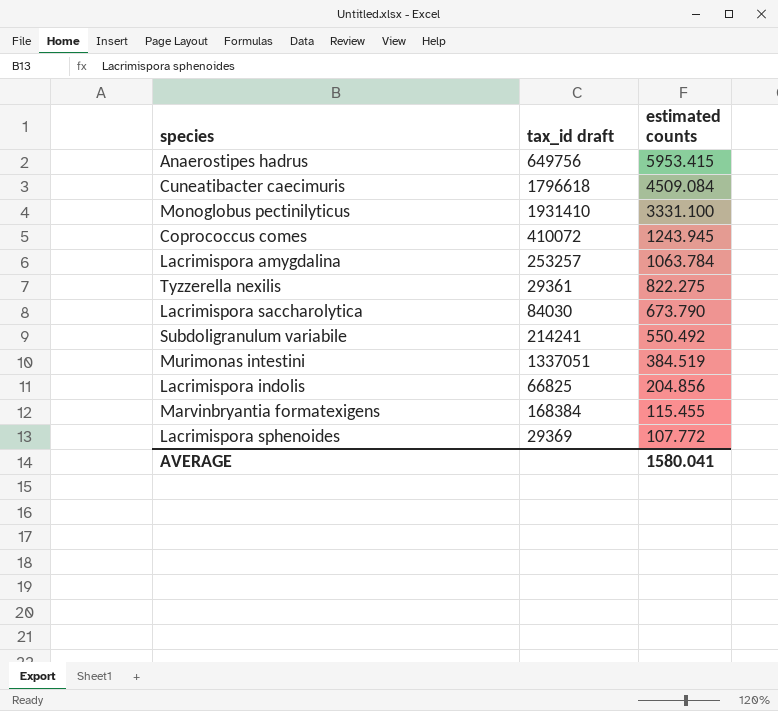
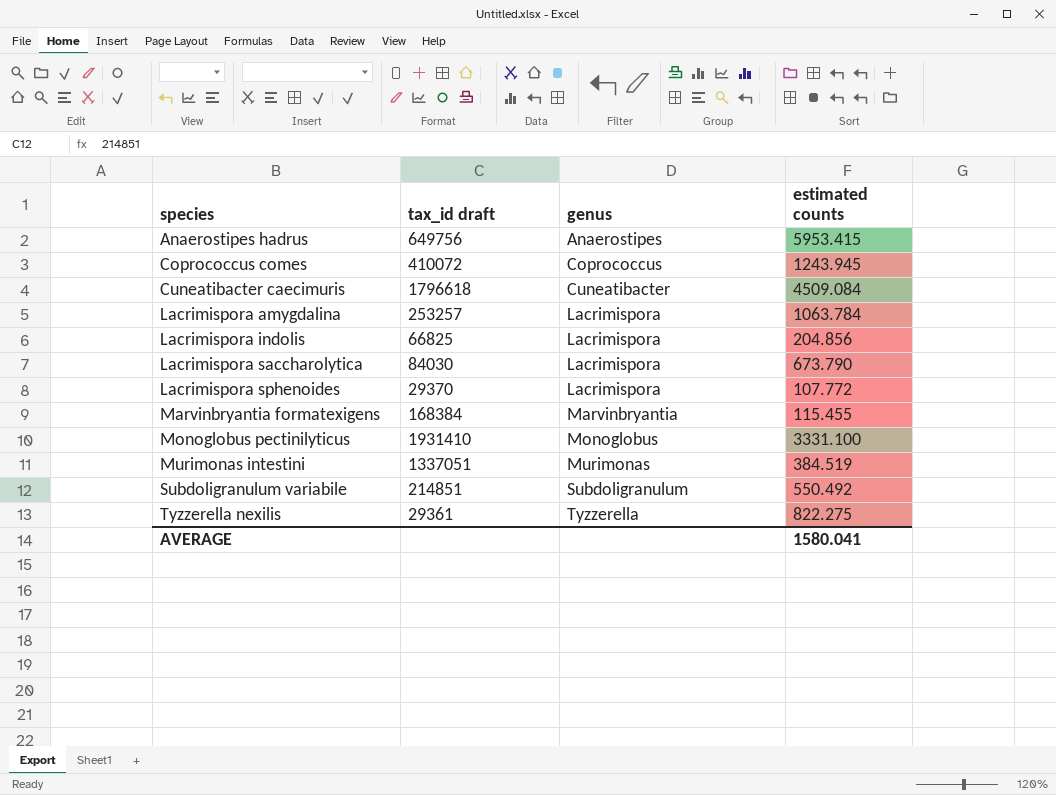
row order: estimated counts descending -> species ascending
column genus | position: none -> 3
Lacrimispora sphenoides | tax_id draft: 29369 -> 29370
Subdoligranulum variabile | tax_id draft: 214241 -> 214851

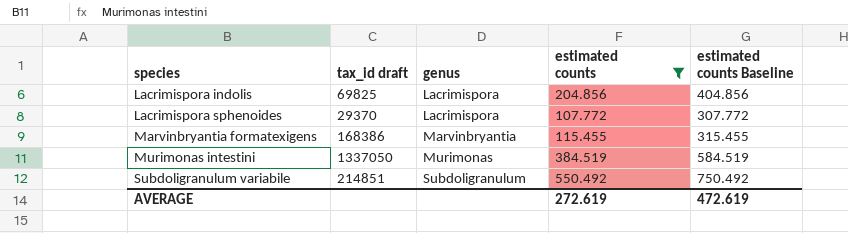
filter: none -> estimated counts <= 550.492
column estimated counts Baseline | formula: none -> [estimated counts] + 200
Lacrimispora indolis | tax_id draft: 66825 -> 69825
Marvinbryantia formatexigens | tax_id draft: 168384 -> 168386
Murimonas intestini | tax_id draft: 1337051 -> 1337050
AVERAGE | estimated counts: 1580.041 -> 272.619

